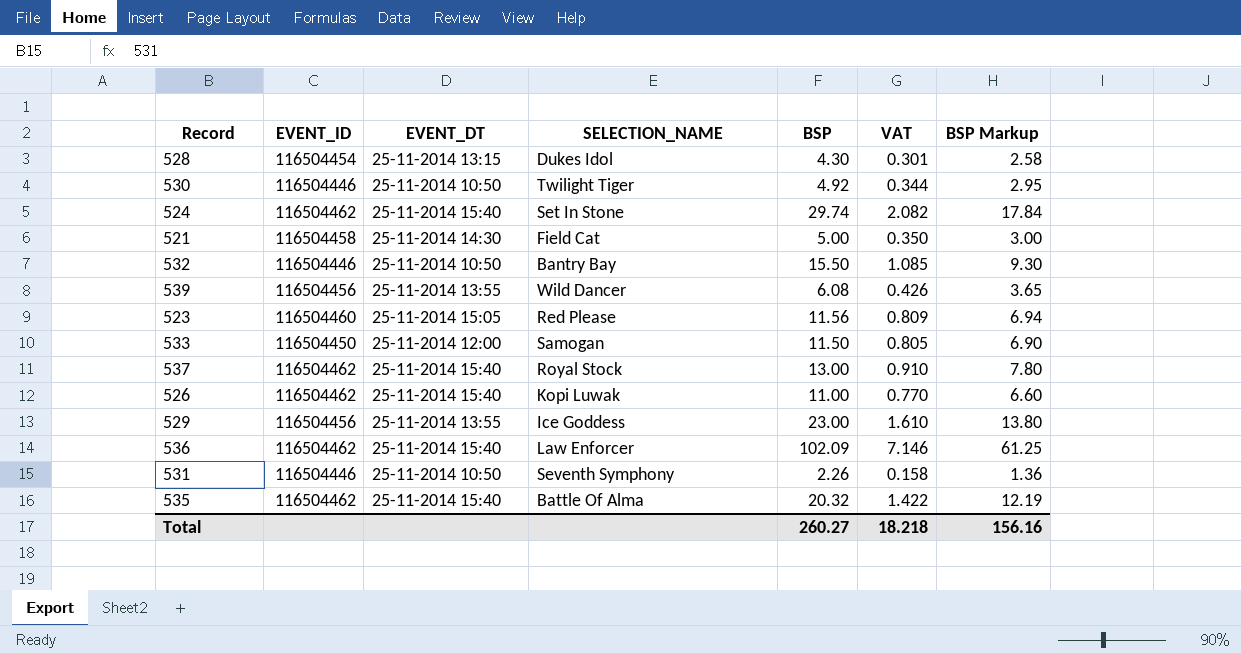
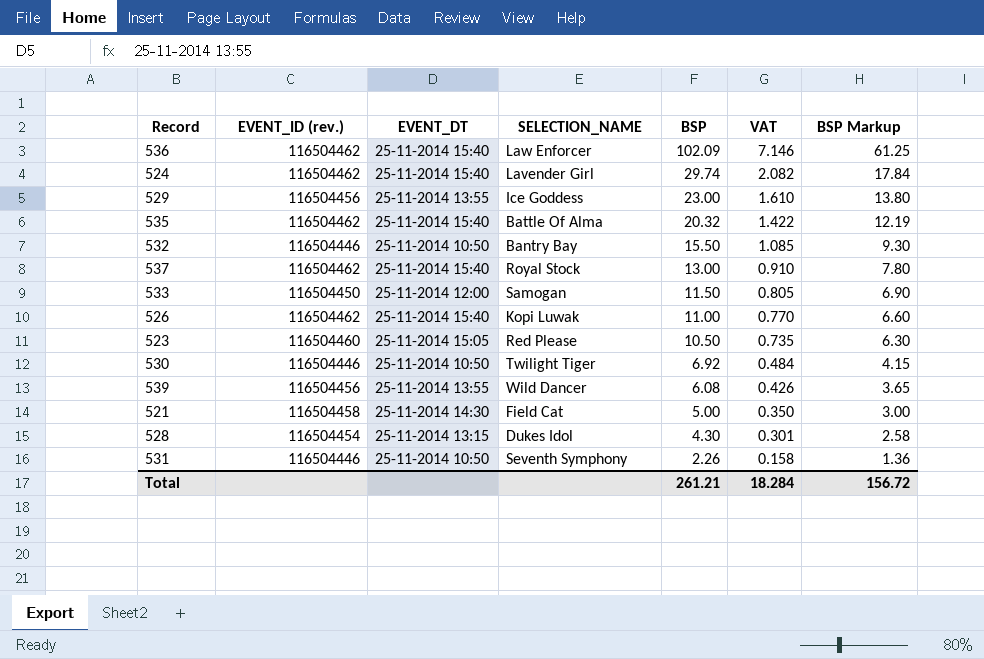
row order: none -> BSP descending
column name: EVENT_ID -> EVENT_ID (rev.)
524 | SELECTION_NAME: Set In Stone -> Lavender Girl
523 | BSP: 11.56 -> 10.50
523 | VAT: 0.809 -> 0.735
523 | BSP Markup: 6.94 -> 6.30
530 | BSP: 4.92 -> 6.92
530 | VAT: 0.344 -> 0.484
530 | BSP Markup: 2.95 -> 4.15
Total | BSP: 260.27 -> 261.21
Total | VAT: 18.218 -> 18.284
Total | BSP Markup: 156.16 -> 156.72

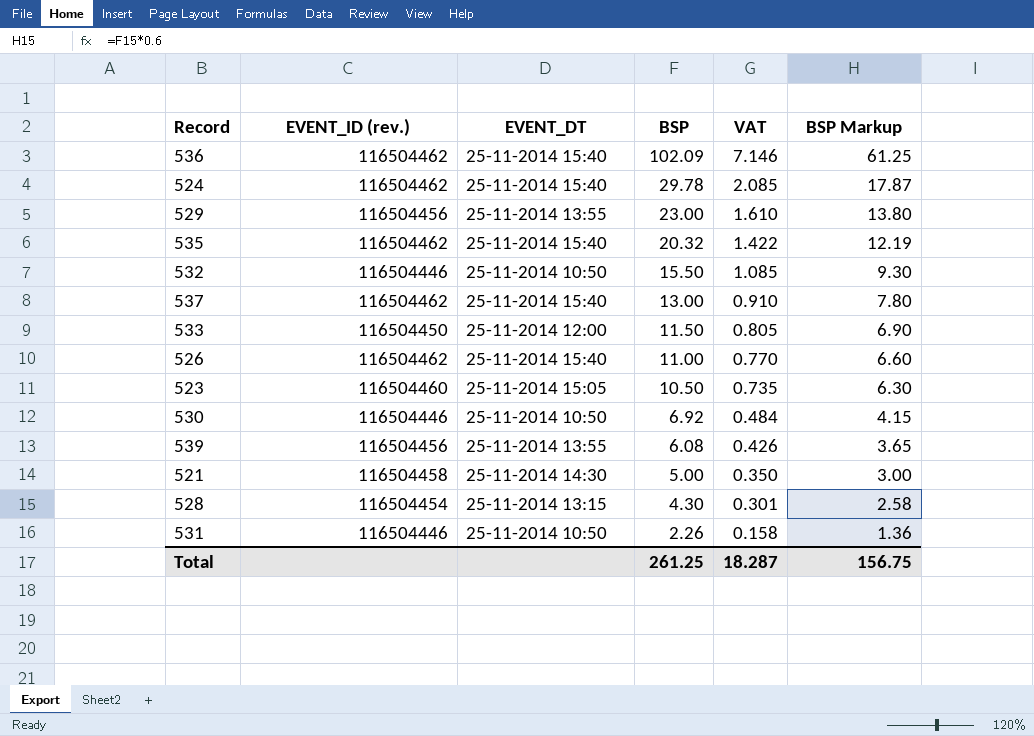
column SELECTION_NAME | position: 4 -> none
524 | BSP: 29.74 -> 29.78
524 | VAT: 2.082 -> 2.085
524 | BSP Markup: 17.84 -> 17.87
Total | BSP: 261.21 -> 261.25
Total | VAT: 18.284 -> 18.287
Total | BSP Markup: 156.72 -> 156.75

